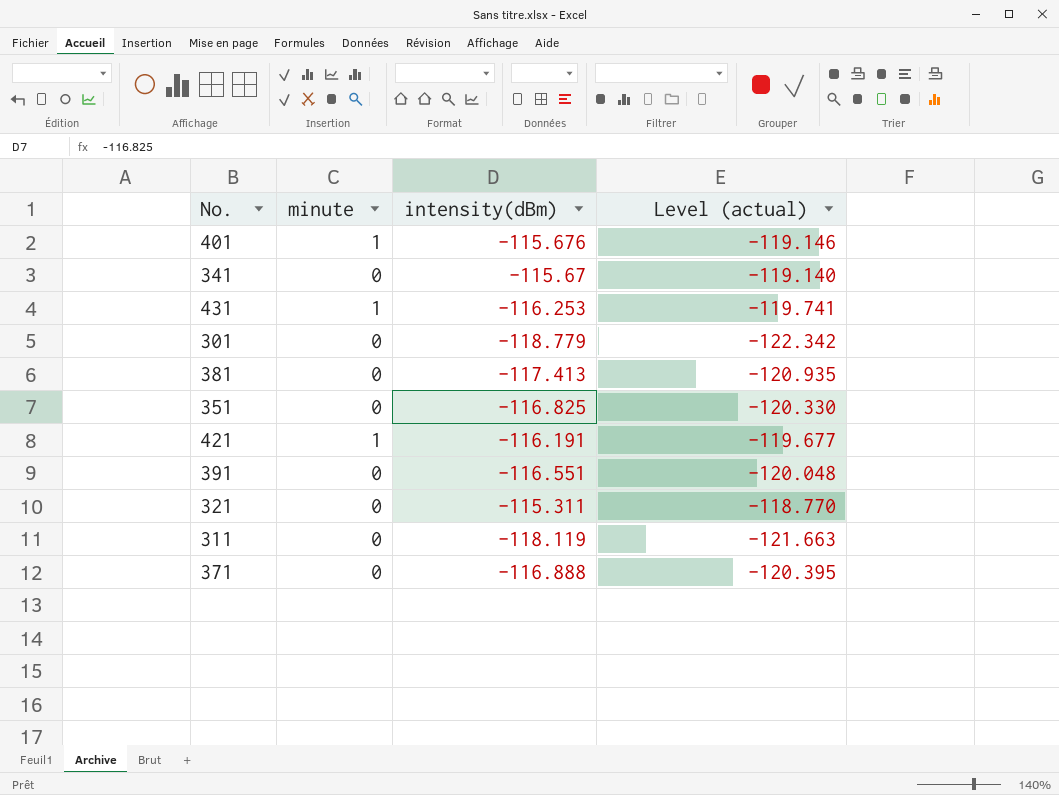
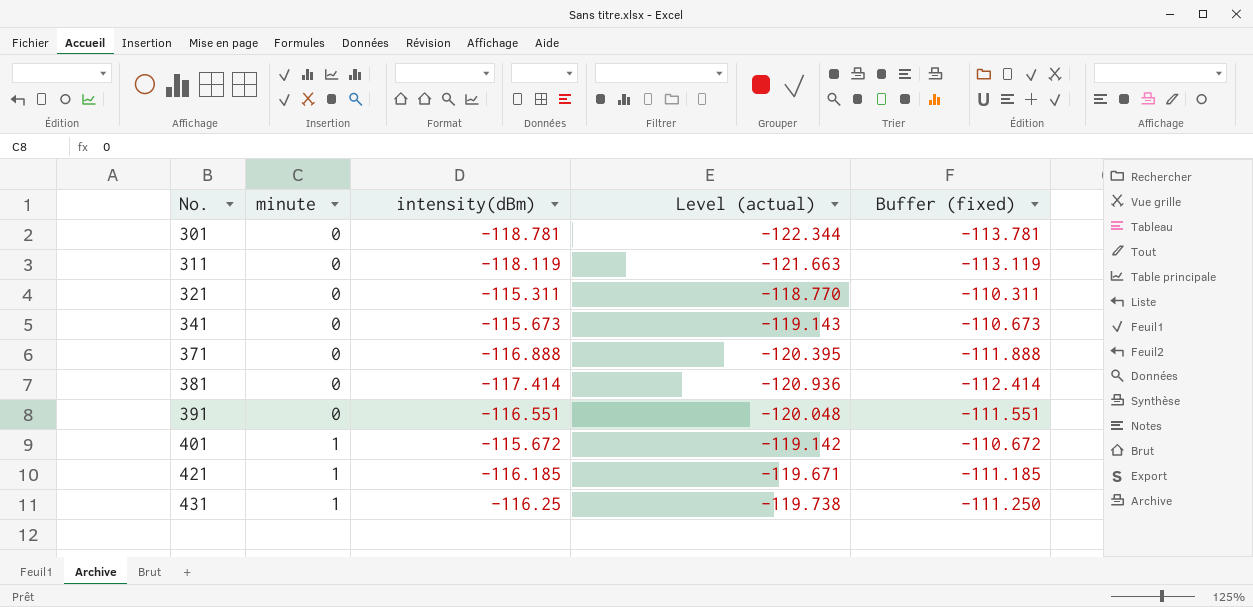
row order: none -> No. ascending
column Buffer (fixed) | formula: none -> [intensity(dBm)] + 5
row 351: 0 | -116.825 | -120.330 -> none
301 | intensity(dBm): -118.779 -> -118.781
301 | Level (actual): -122.342 -> -122.344
341 | intensity(dBm): -115.67 -> -115.673
341 | Level (actual): -119.140 -> -119.143
381 | intensity(dBm): -117.413 -> -117.414
381 | Level (actual): -120.935 -> -120.936
401 | intensity(dBm): -115.676 -> -115.672
401 | Level (actual): -119.146 -> -119.142
421 | intensity(dBm): -116.191 -> -116.185
421 | Level (actual): -119.677 -> -119.671
431 | intensity(dBm): -116.253 -> -116.25
431 | Level (actual): -119.741 -> -119.738

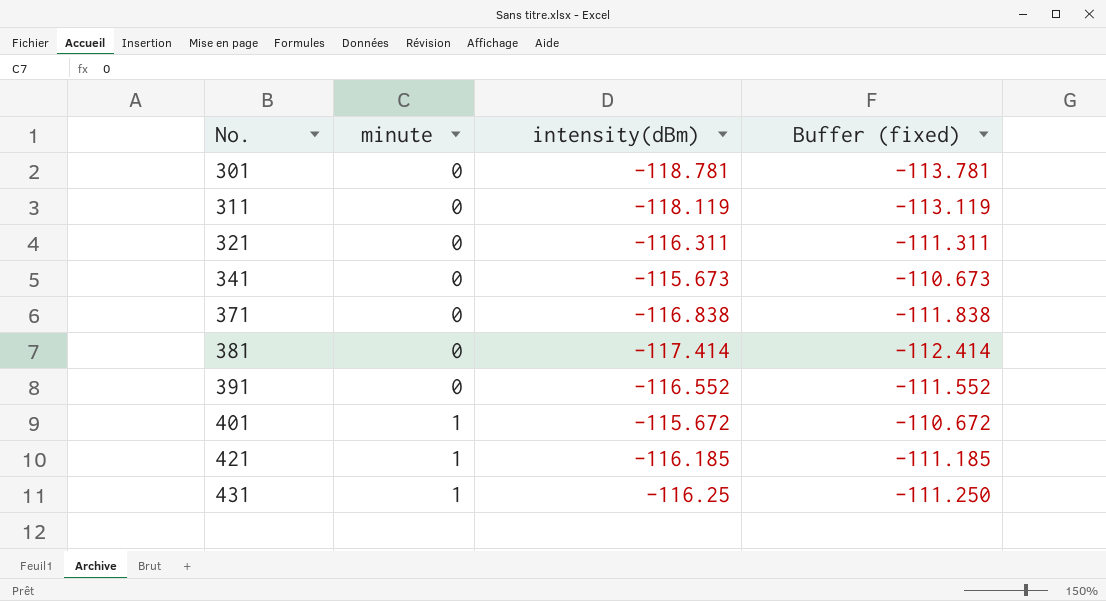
column Level (actual) | formula: [intensity(dBm)] * 1.03 -> none
321 | intensity(dBm): -115.311 -> -116.311
321 | Buffer (fixed): -110.311 -> -111.311
371 | intensity(dBm): -116.888 -> -116.838
371 | Buffer (fixed): -111.888 -> -111.838
391 | intensity(dBm): -116.551 -> -116.552
391 | Buffer (fixed): -111.551 -> -111.552

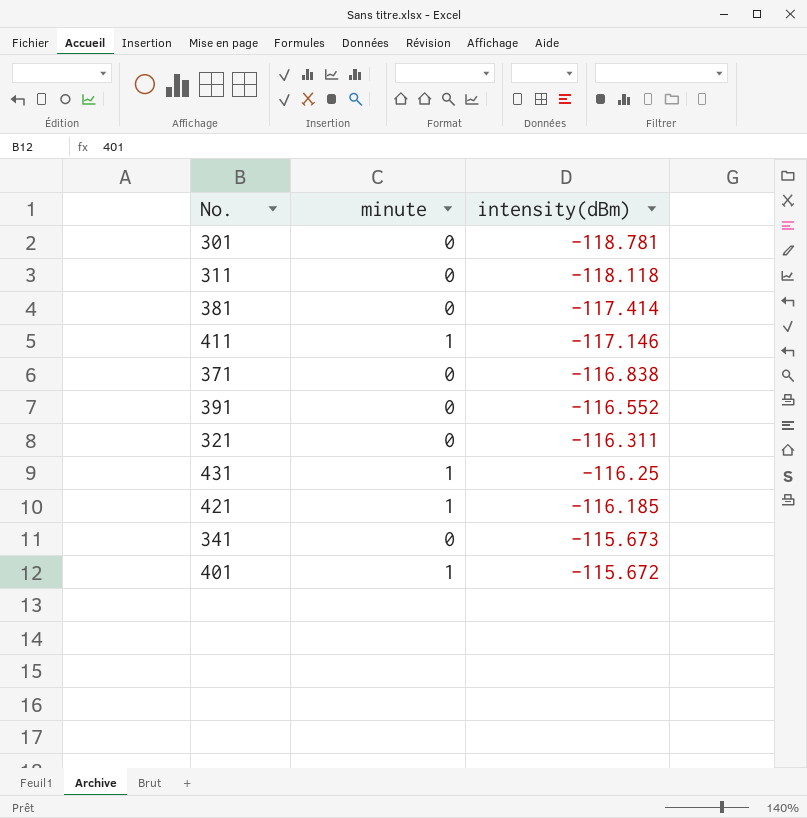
row order: No. ascending -> intensity(dBm) ascending
column Buffer (fixed) | formula: [intensity(dBm)] + 5 -> none
311 | intensity(dBm): -118.119 -> -118.118
row 411: none -> 1 | -117.146

